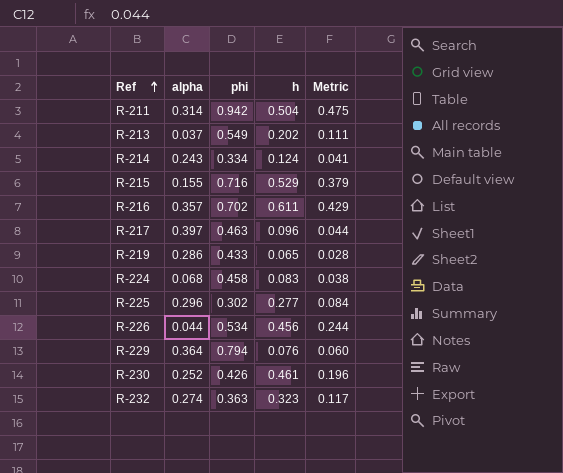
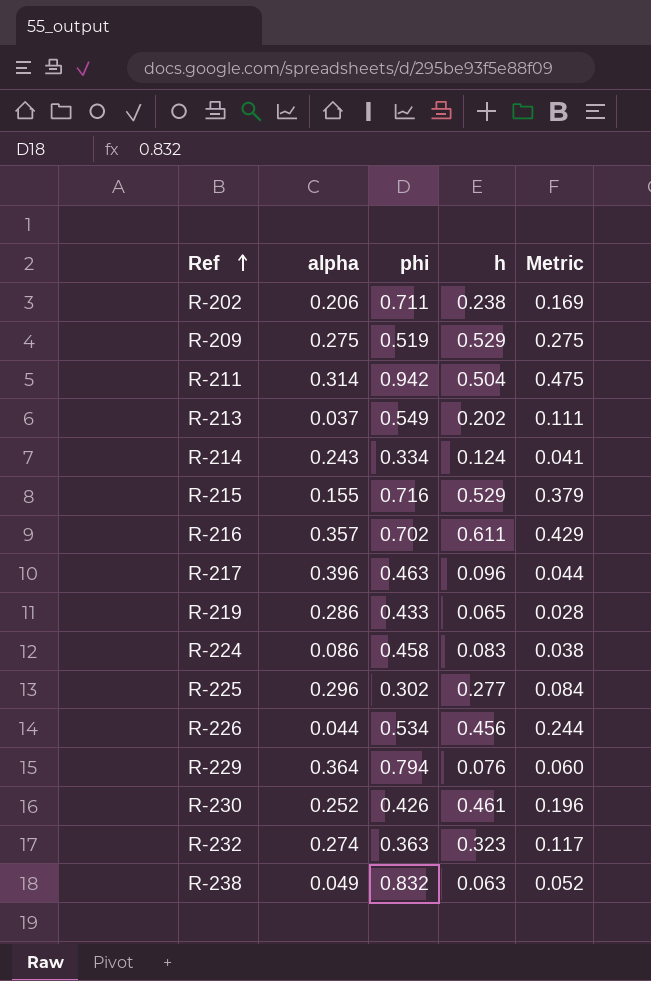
row R-202: none -> 0.206 | 0.711 | 0.238 | 0.169
row R-209: none -> 0.275 | 0.519 | 0.529 | 0.275
R-217 | alpha: 0.397 -> 0.396
R-224 | alpha: 0.068 -> 0.086
row R-238: none -> 0.049 | 0.832 | 0.063 | 0.052

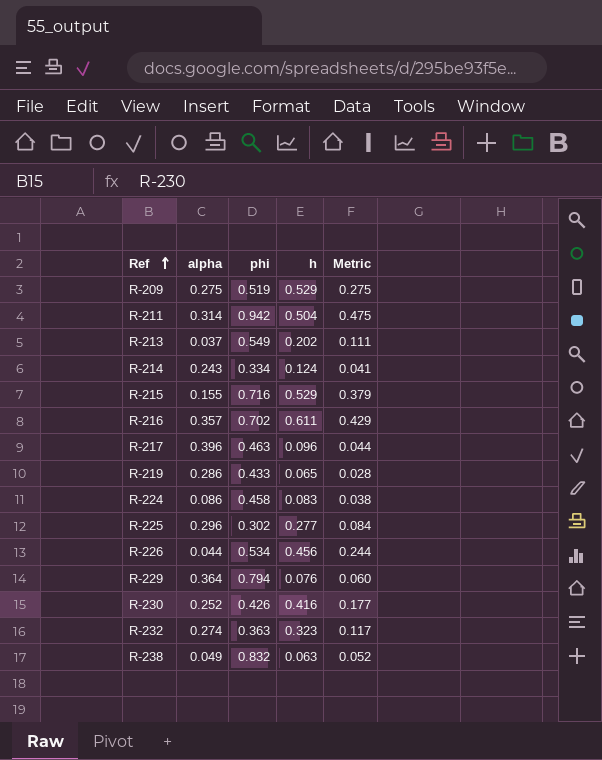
row R-202: 0.206 | 0.711 | 0.238 | 0.169 -> none
R-230 | h: 0.461 -> 0.416
R-230 | Metric: 0.196 -> 0.177

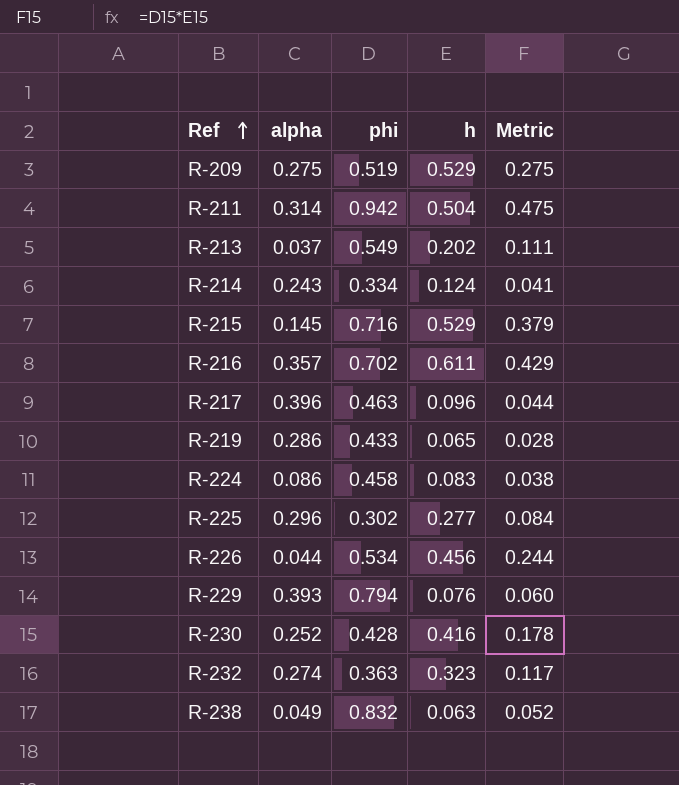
R-215 | alpha: 0.155 -> 0.145
R-229 | alpha: 0.364 -> 0.393
R-230 | phi: 0.426 -> 0.428
R-230 | Metric: 0.177 -> 0.178

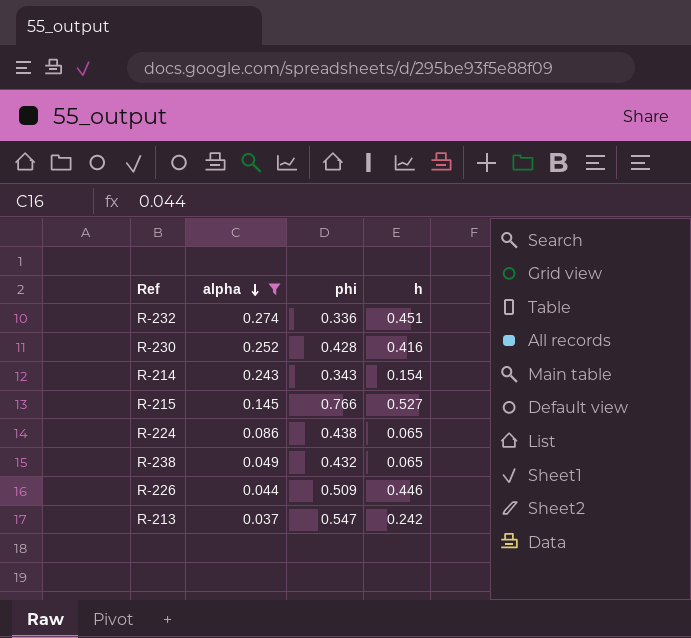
filter: none -> alpha <= 0.274
row order: Ref ascending -> alpha descending
column Metric | formula: [phi] * [h] -> none
R-232 | phi: 0.363 -> 0.336
R-232 | h: 0.323 -> 0.451
R-214 | phi: 0.334 -> 0.343
R-214 | h: 0.124 -> 0.154
R-215 | phi: 0.716 -> 0.766
R-215 | h: 0.529 -> 0.527
R-224 | phi: 0.458 -> 0.438
R-224 | h: 0.083 -> 0.065
R-238 | phi: 0.832 -> 0.432
R-238 | h: 0.063 -> 0.065
R-226 | phi: 0.534 -> 0.509
R-226 | h: 0.456 -> 0.446
R-213 | phi: 0.549 -> 0.547
R-213 | h: 0.202 -> 0.242

